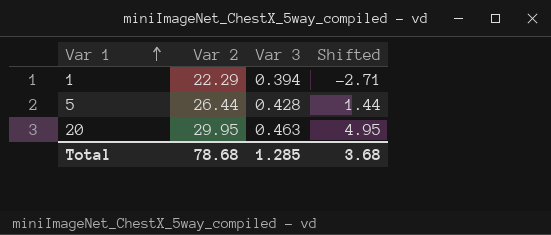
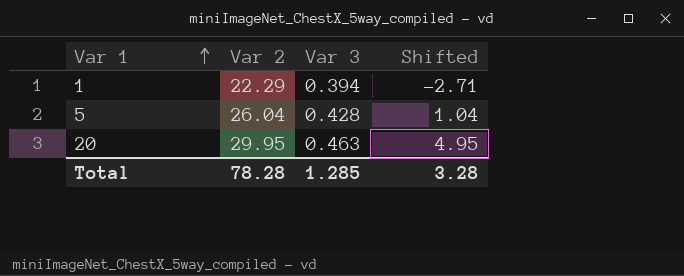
5 | Var 2: 26.44 -> 26.04
5 | Shifted: 1.44 -> 1.04
Total | Var 2: 78.68 -> 78.28
Total | Shifted: 3.68 -> 3.28

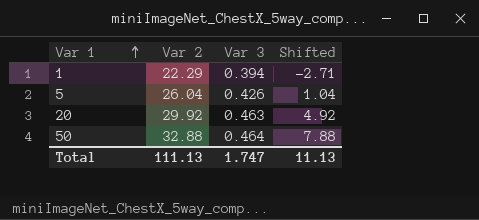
5 | Var 3: 0.428 -> 0.426
20 | Var 2: 29.95 -> 29.92
20 | Shifted: 4.95 -> 4.92
row 50: none -> 32.88 | 0.464 | 7.88
Total | Var 2: 78.28 -> 111.13
Total | Var 3: 1.285 -> 1.747
Total | Shifted: 3.28 -> 11.13

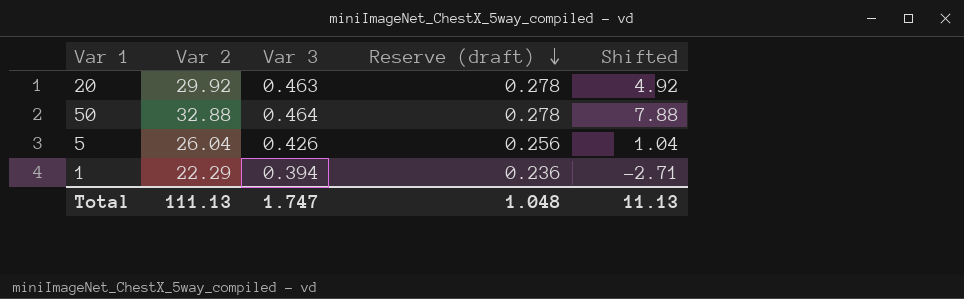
row order: Var 1 ascending -> Reserve (draft) descending
column Reserve (draft) | formula: none -> [Var 3] * 0.6

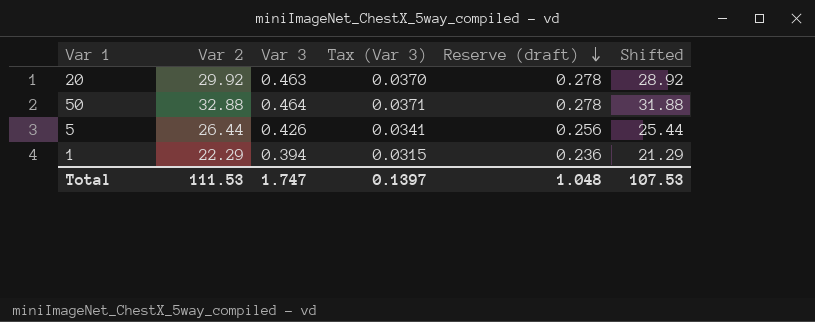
column Tax (Var 3) | formula: none -> [Var 3] * 0.08
column Shifted | formula: [Var 2] - 25 -> [Var 2] - 1
5 | Var 2: 26.04 -> 26.44
Total | Var 2: 111.13 -> 111.53
Total | Shifted: 11.13 -> 107.53

